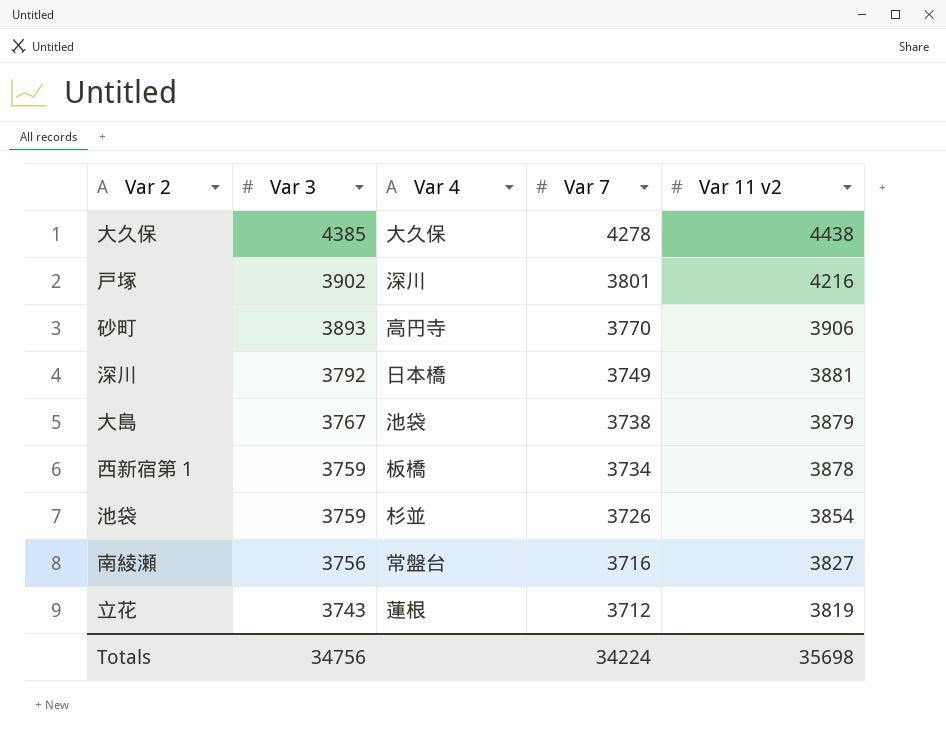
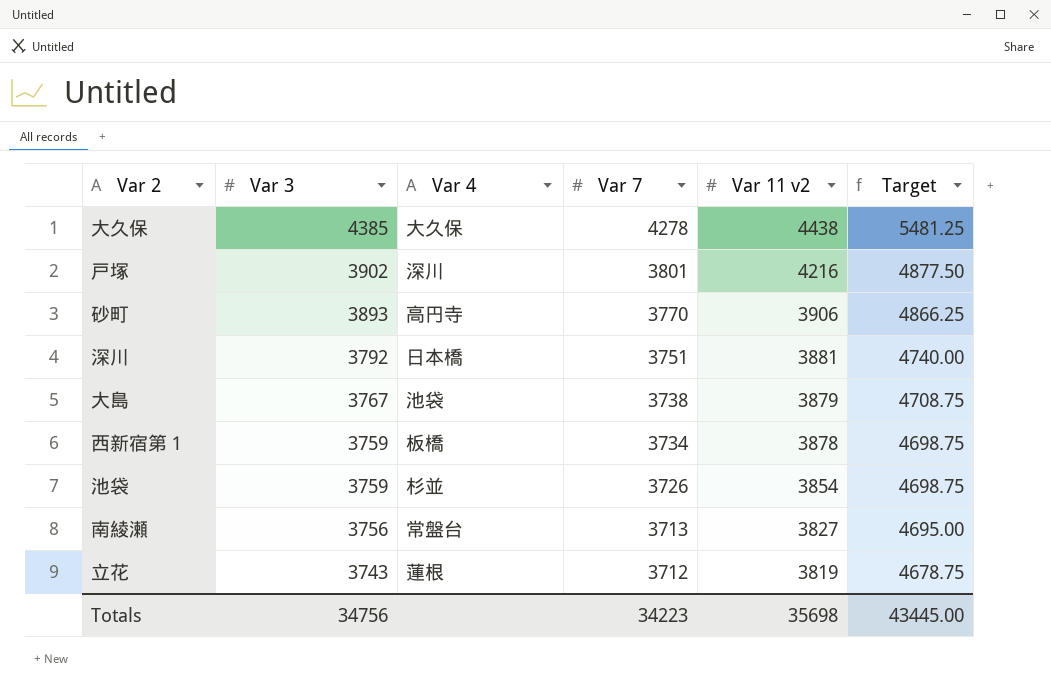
column Target | formula: none -> [Var 3] * 1.25
深川 | Var 7: 3749 -> 3751
南綾瀬 | Var 7: 3716 -> 3713
Totals | Var 7: 34224 -> 34223

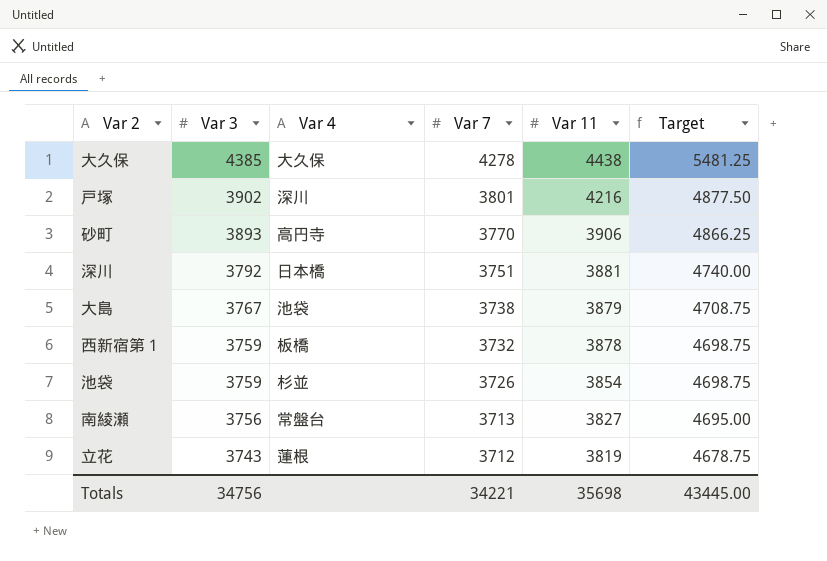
column name: Var 11 v2 -> Var 11
西新宿第１ | Var 7: 3734 -> 3732
Totals | Var 7: 34223 -> 34221

